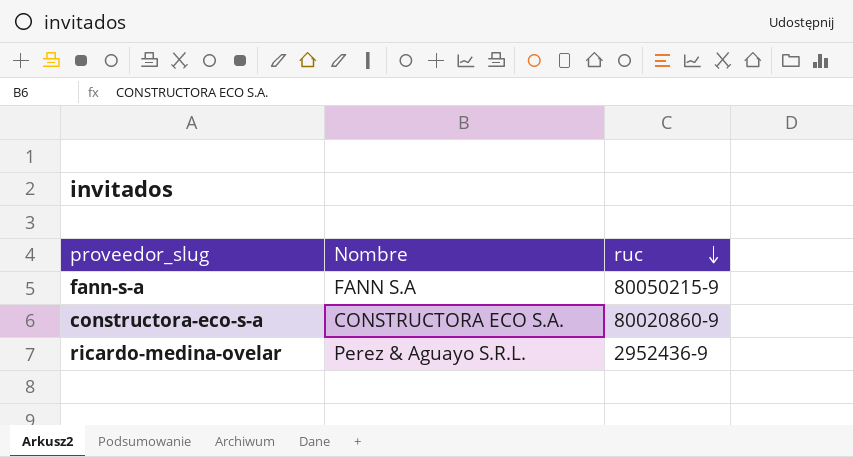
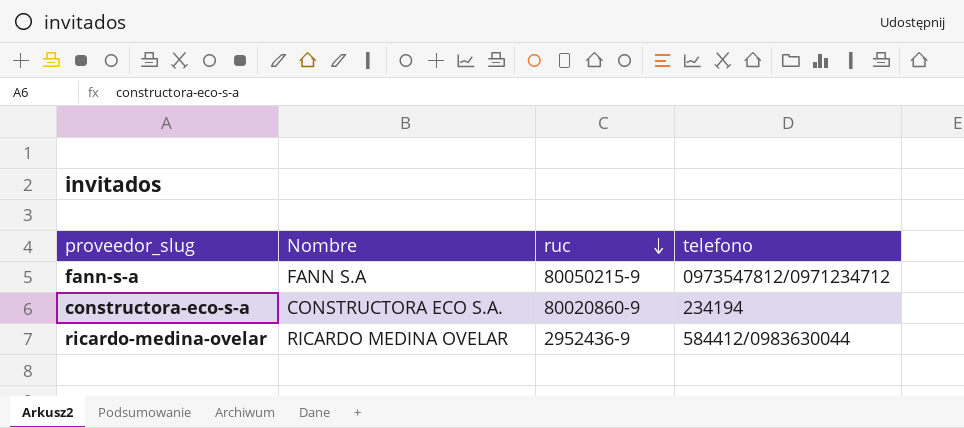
column telefono | position: none -> 4
ricardo-medina-ovelar | Nombre: Perez & Aguayo S.R.L. -> RICARDO MEDINA OVELAR

